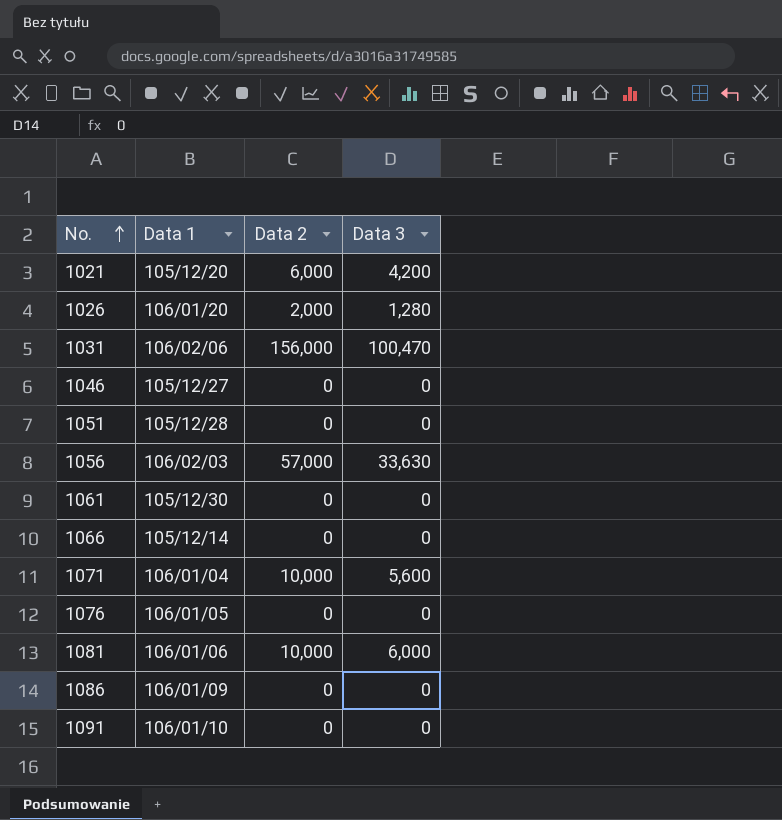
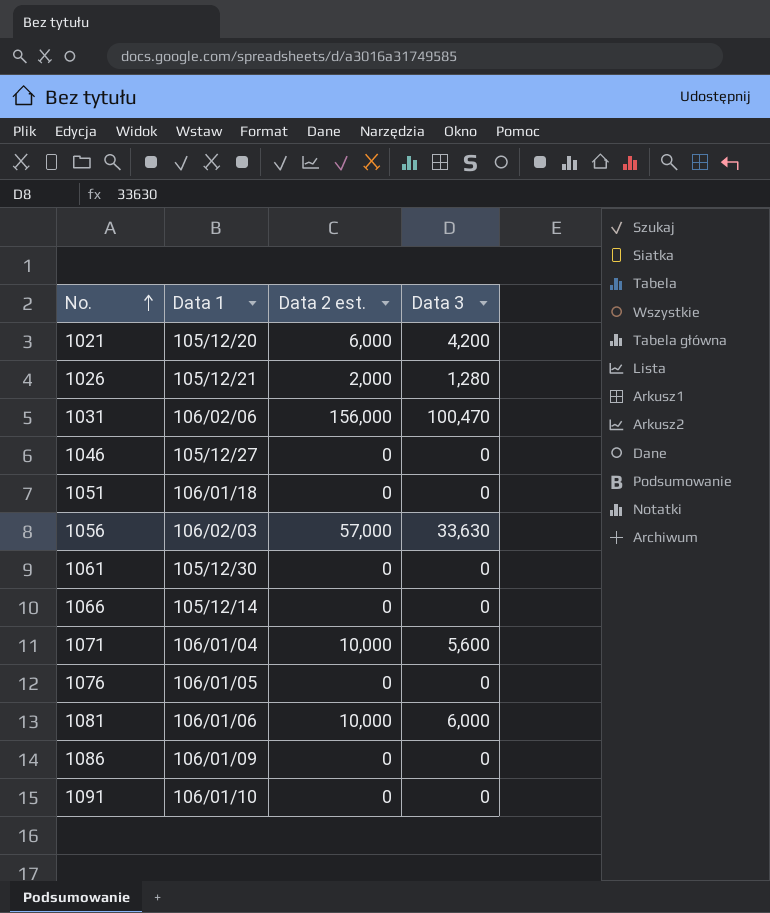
column name: Data 2 -> Data 2 est.
1026 | Data 1: 106/01/20 -> 105/12/21
1051 | Data 1: 105/12/28 -> 106/01/18

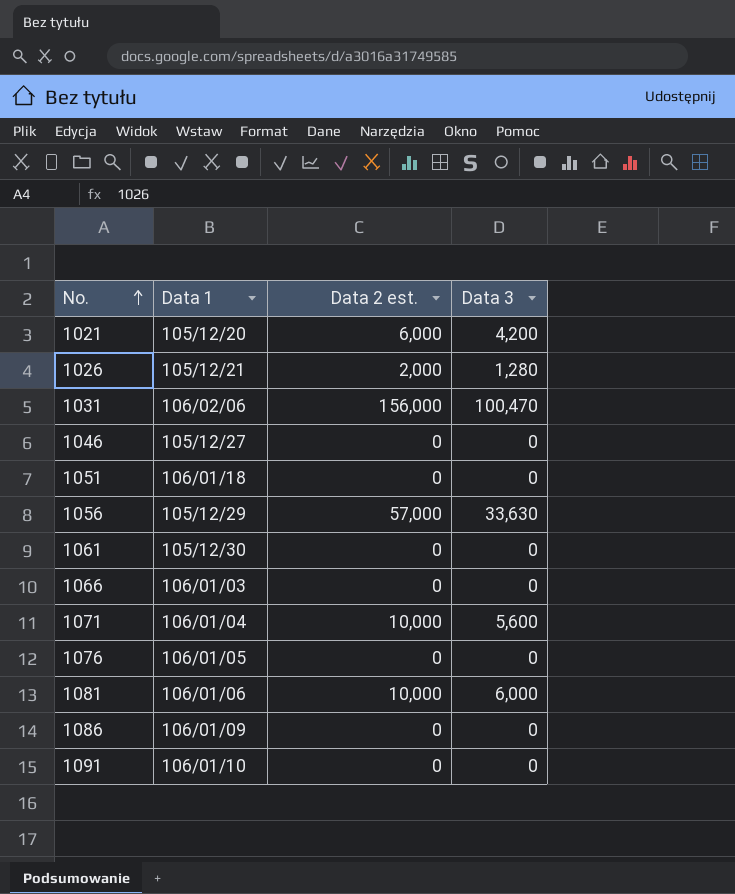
1056 | Data 1: 106/02/03 -> 105/12/29
1066 | Data 1: 105/12/14 -> 106/01/03

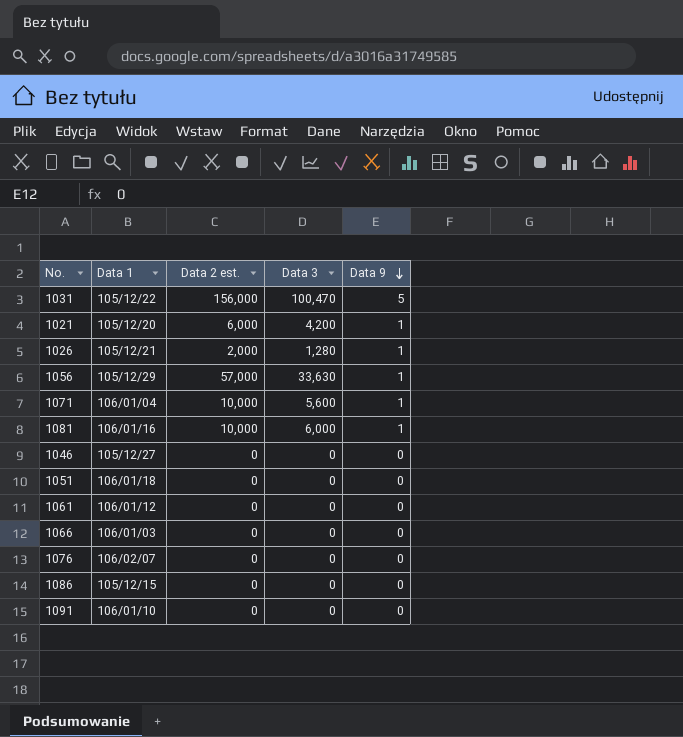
row order: No. ascending -> Data 9 descending
column Data 9 | position: none -> 5
1031 | Data 1: 106/02/06 -> 105/12/22
1081 | Data 1: 106/01/06 -> 106/01/16
1061 | Data 1: 105/12/30 -> 106/01/12
1076 | Data 1: 106/01/05 -> 106/02/07
1086 | Data 1: 106/01/09 -> 105/12/15

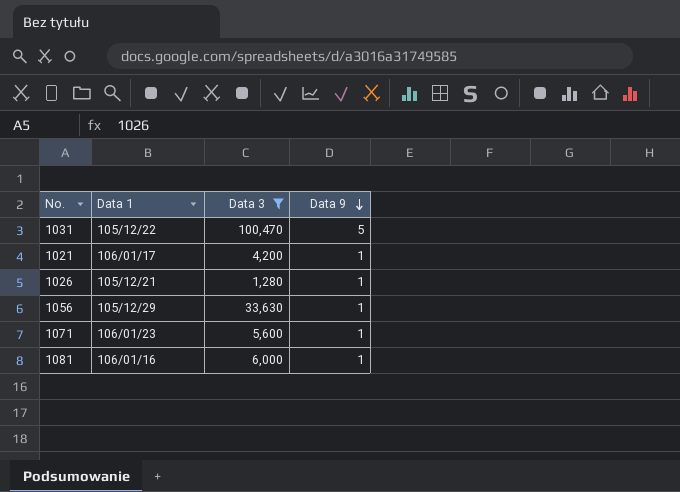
filter: none -> Data 3 != 0
column Data 2 est. | position: 3 -> none
1021 | Data 1: 105/12/20 -> 106/01/17
1071 | Data 1: 106/01/04 -> 106/01/23

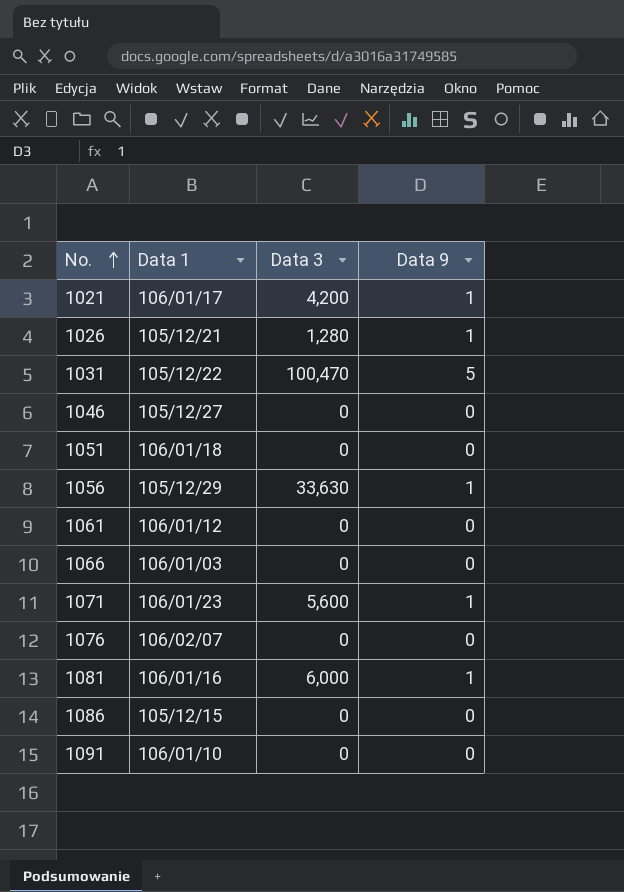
filter: Data 3 != 0 -> none
row order: Data 9 descending -> No. ascending

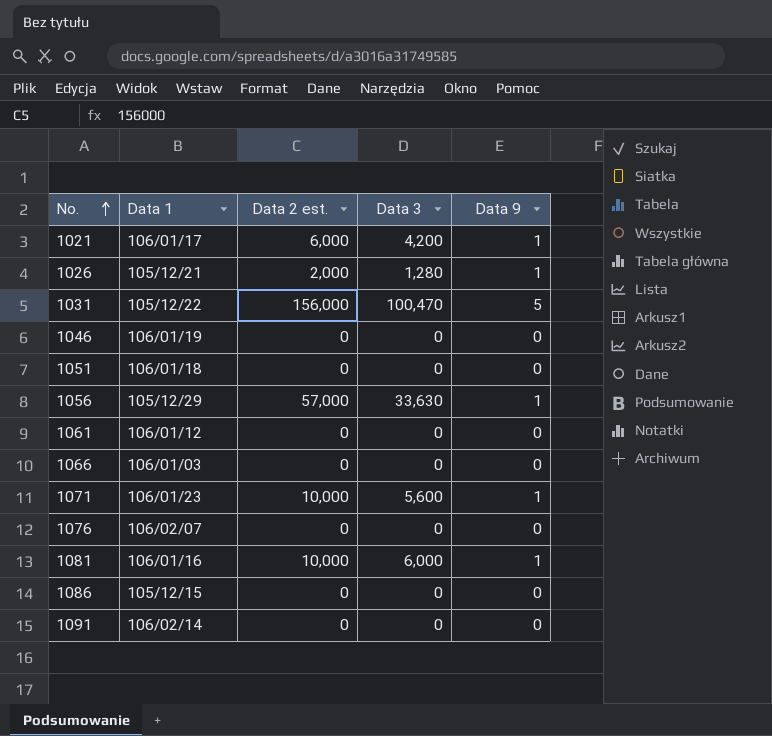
column Data 2 est. | position: none -> 3
1046 | Data 1: 105/12/27 -> 106/01/19
1091 | Data 1: 106/01/10 -> 106/02/14

